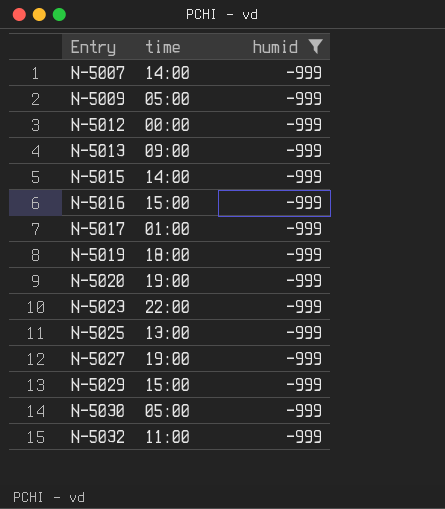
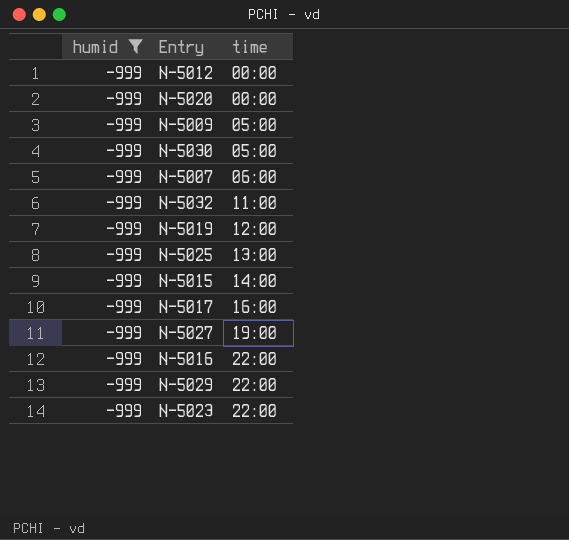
row order: Entry ascending -> time ascending
column humid | position: 3 -> 1
row N-5013: 09:00 | -999 -> none
N-5020 | time: 19:00 -> 00:00
N-5007 | time: 14:00 -> 06:00
N-5019 | time: 18:00 -> 12:00
N-5017 | time: 01:00 -> 16:00
N-5016 | time: 15:00 -> 22:00
N-5029 | time: 15:00 -> 22:00

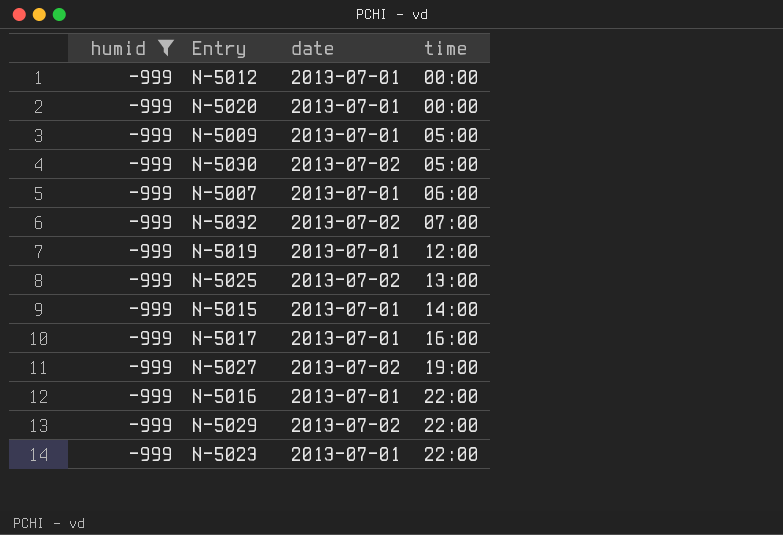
column date | position: none -> 3
N-5032 | time: 11:00 -> 07:00

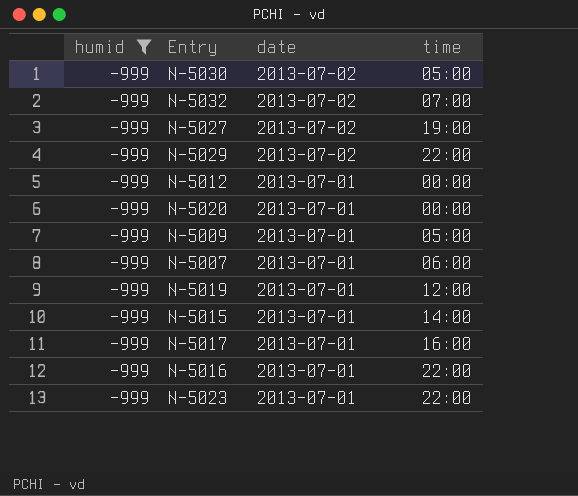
row order: time ascending -> date descending
row N-5025: -999 | 2013-07-02 | 13:00 -> none

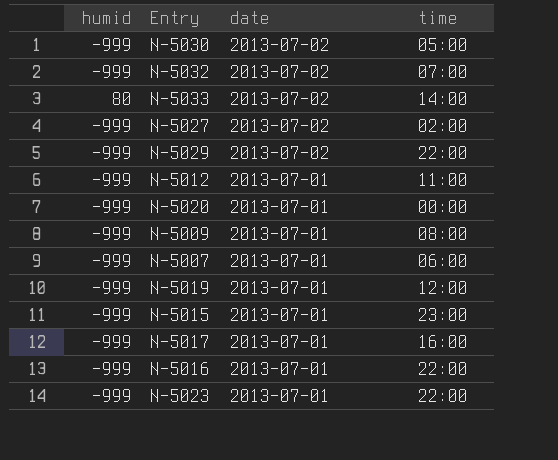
filter: humid = -999 -> none
N-5027 | time: 19:00 -> 02:00
N-5012 | time: 00:00 -> 11:00
N-5009 | time: 05:00 -> 08:00
N-5015 | time: 14:00 -> 23:00

